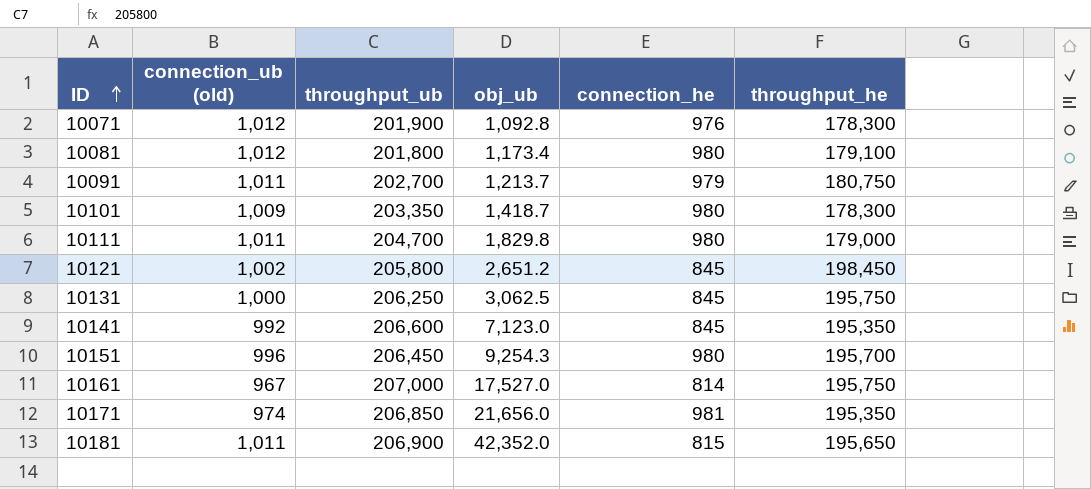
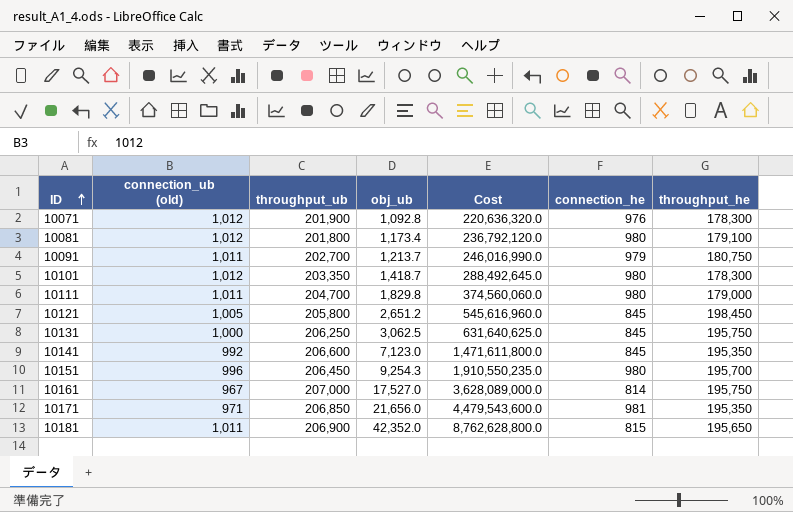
column Cost | formula: none -> [throughput_ub] * [obj_ub]
10101 | connection_ub (old): 1,009 -> 1,012
10121 | connection_ub (old): 1,002 -> 1,005
10171 | connection_ub (old): 974 -> 971

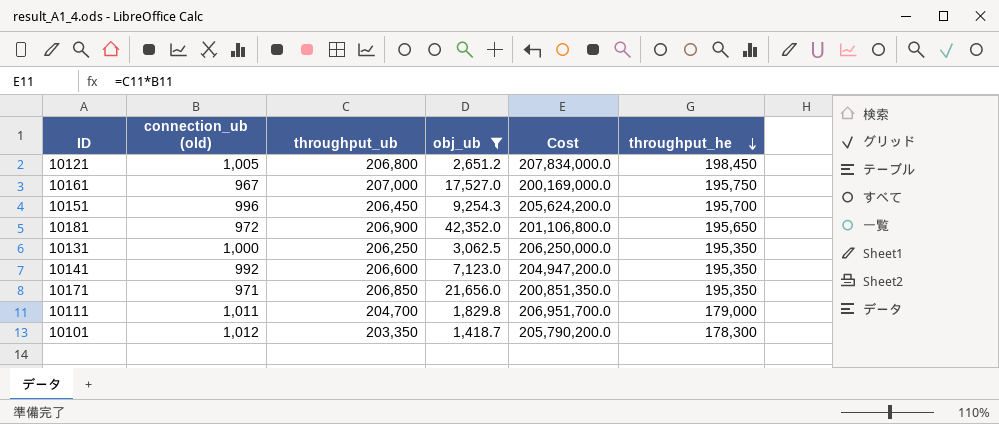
filter: none -> obj_ub >= 1,418.7
row order: ID ascending -> throughput_he descending
column connection_he | position: 6 -> none
column Cost | formula: [throughput_ub] * [obj_ub] -> [connection_ub (old)] * [throughput_ub]
10121 | throughput_ub: 205,800 -> 206,800
10181 | connection_ub (old): 1,011 -> 972
10131 | throughput_he: 195,750 -> 195,350

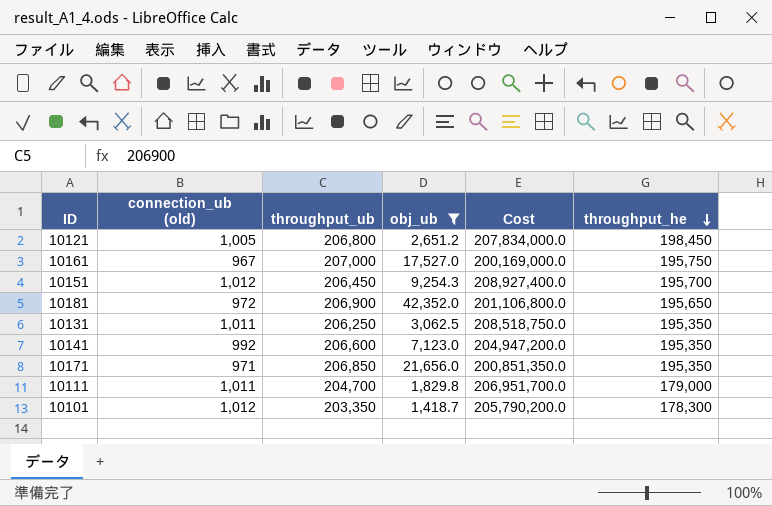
10151 | connection_ub (old): 996 -> 1,012
10151 | Cost: 205,624,200.0 -> 208,927,400.0
10131 | connection_ub (old): 1,000 -> 1,011
10131 | Cost: 206,250,000.0 -> 208,518,750.0

